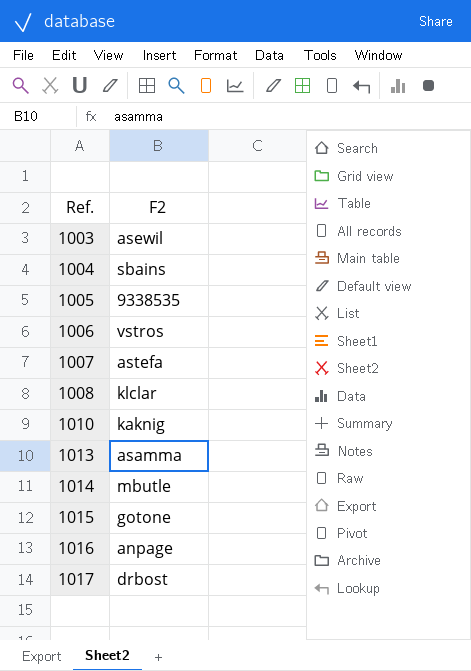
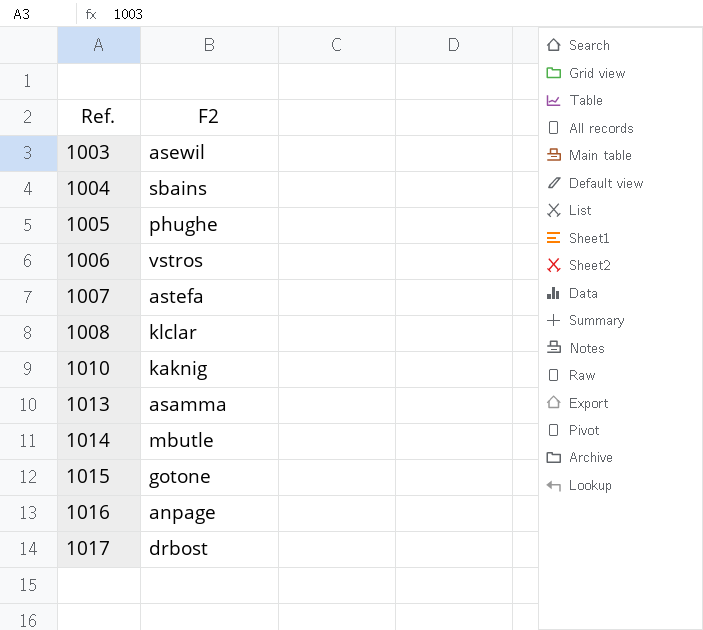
1005 | F2: 9338535 -> phughe

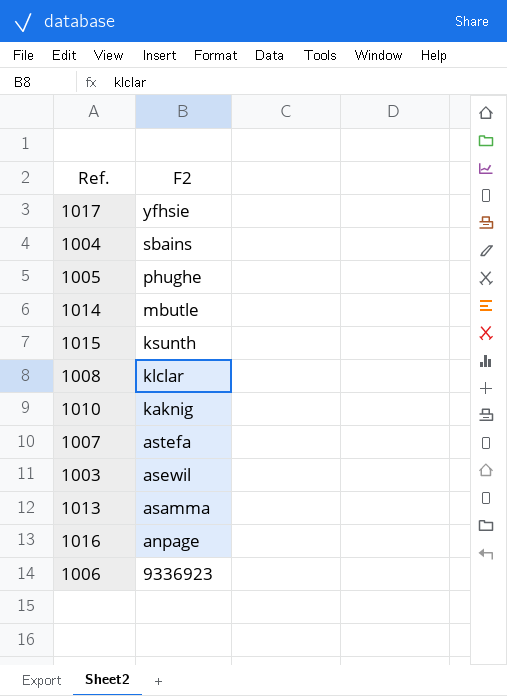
row order: Ref. ascending -> F2 descending
1017 | F2: drbost -> yfhsie
1015 | F2: gotone -> ksunth
1006 | F2: vstros -> 9336923

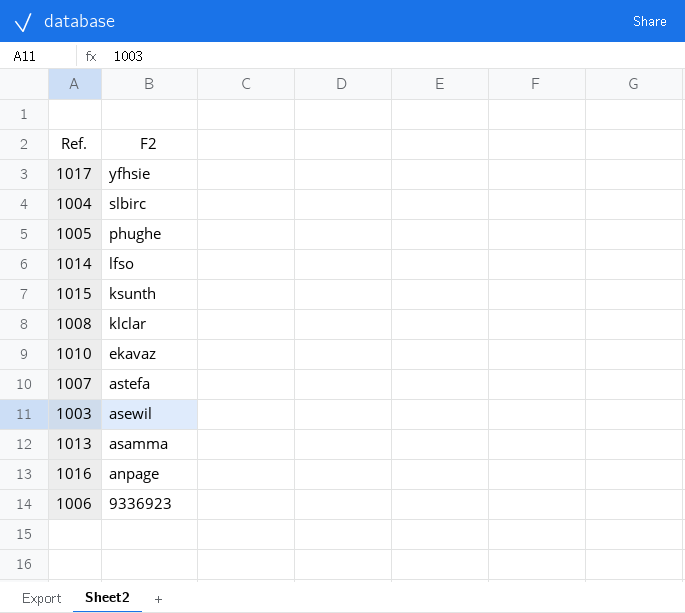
1004 | F2: sbains -> slbirc
1014 | F2: mbutle -> lfso
1010 | F2: kaknig -> ekavaz

